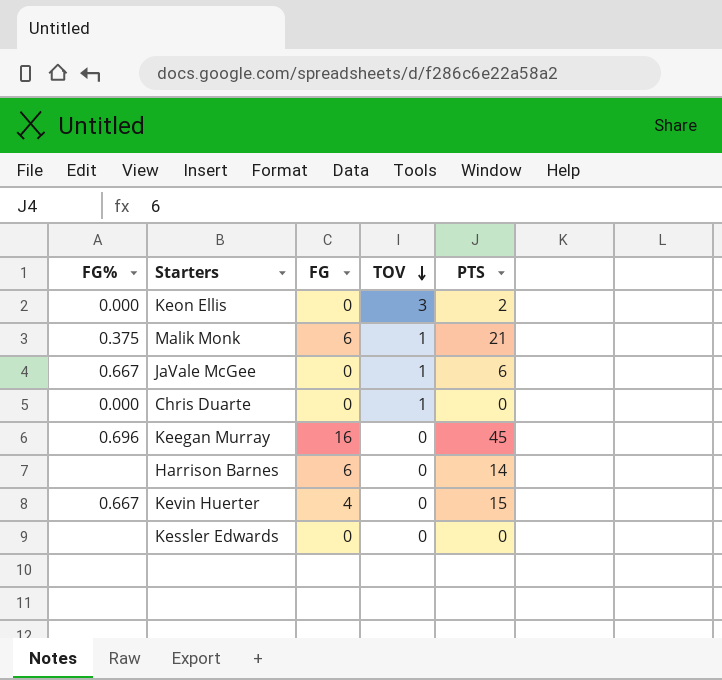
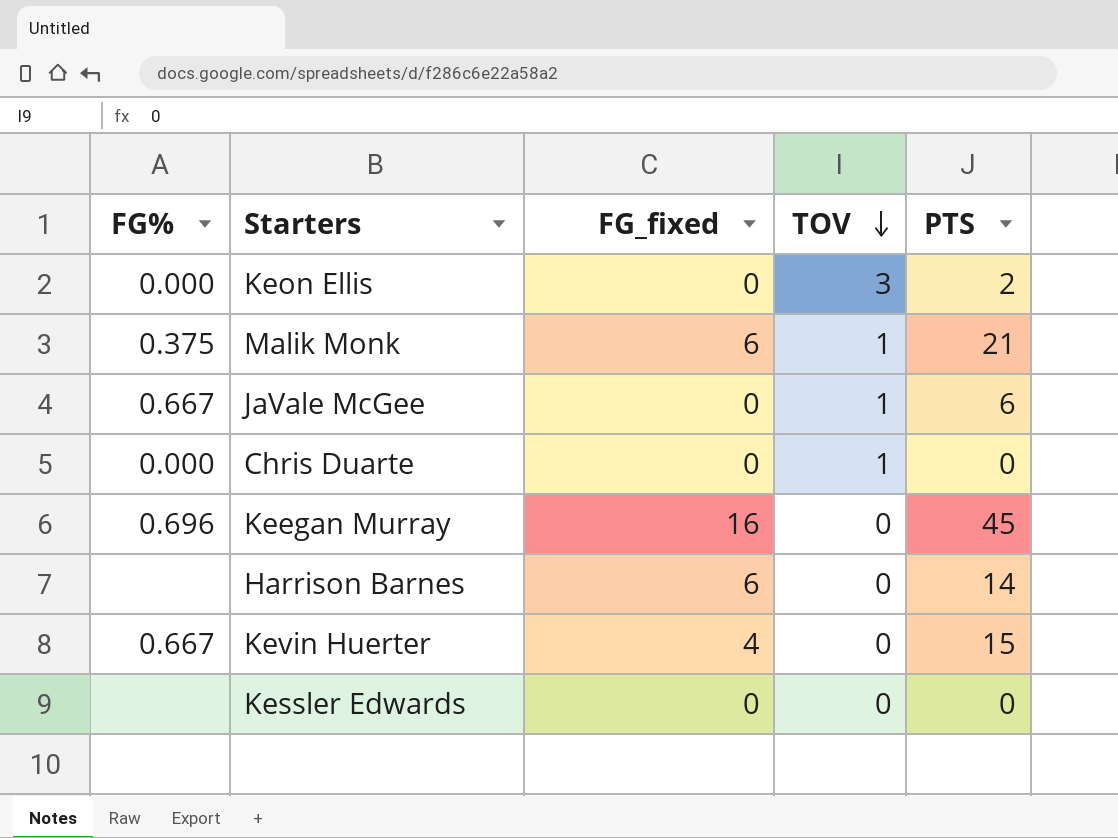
column name: FG -> FG_fixed

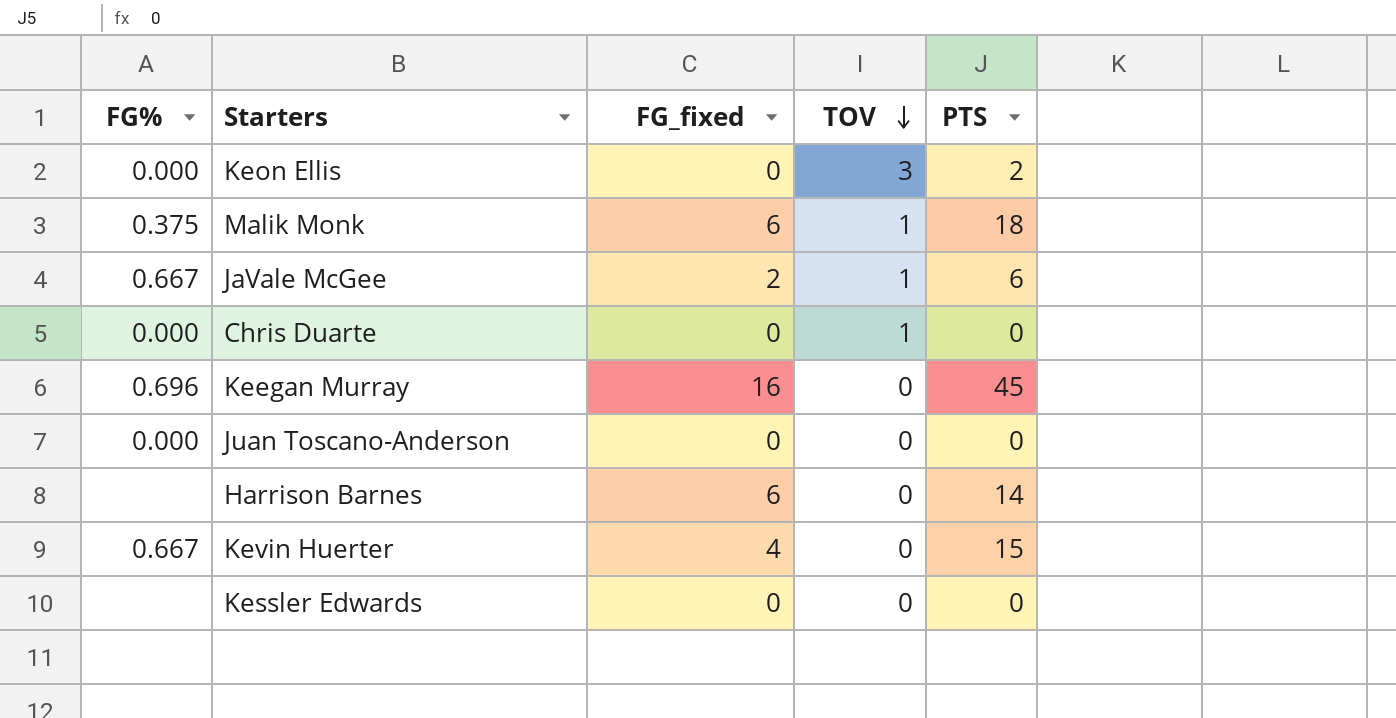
Malik Monk | PTS: 21 -> 18
JaVale McGee | FG_fixed: 0 -> 2
row Juan Toscano-Anderson: none -> 0.000 | 0 | 0 | 0

